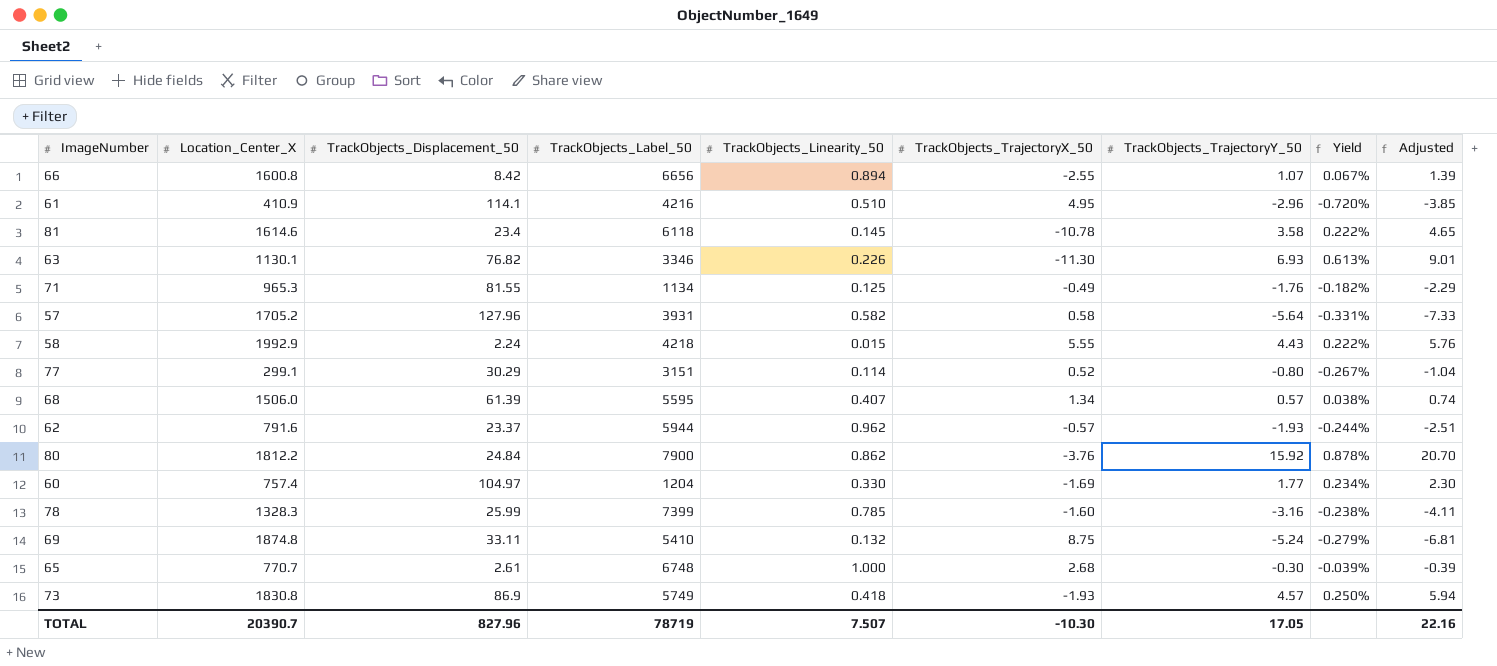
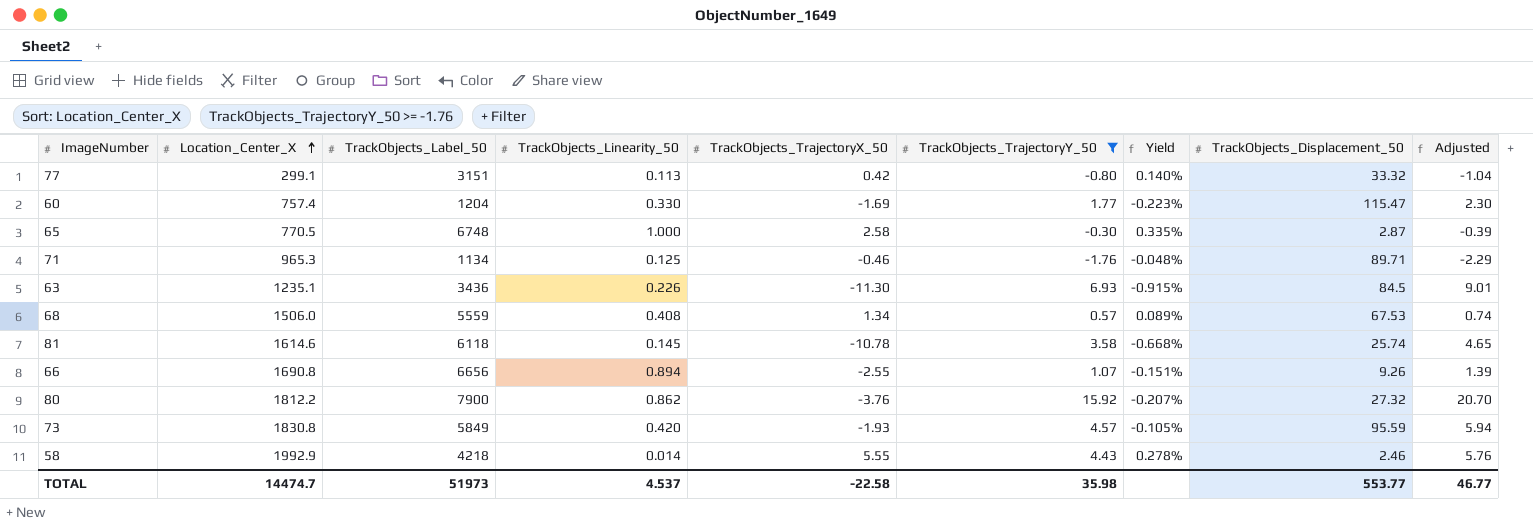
filter: none -> TrackObjects_TrajectoryY_50 >= -1.76
row order: none -> Location_Center_X ascending
column Yield | formula: [TrackObjects_TrajectoryY_50] / [Location_Center_X] -> [TrackObjects_TrajectoryX_50] / [Location_Center_X]
column TrackObjects_Displacement_50 | position: 3 -> 8
77 | TrackObjects_Linearity_50: 0.114 -> 0.113
77 | TrackObjects_TrajectoryX_50: 0.52 -> 0.42
77 | TrackObjects_Displacement_50: 30.29 -> 33.32
60 | TrackObjects_Displacement_50: 104.97 -> 115.47
65 | Location_Center_X: 770.7 -> 770.5
65 | TrackObjects_TrajectoryX_50: 2.68 -> 2.58
65 | TrackObjects_Displacement_50: 2.61 -> 2.87
71 | TrackObjects_TrajectoryX_50: -0.49 -> -0.46
71 | TrackObjects_Displacement_50: 81.55 -> 89.71
63 | Location_Center_X: 1130.1 -> 1235.1
63 | TrackObjects_Label_50: 3346 -> 3436
63 | TrackObjects_Displacement_50: 76.82 -> 84.5
68 | TrackObjects_Label_50: 5595 -> 5559
68 | TrackObjects_Linearity_50: 0.407 -> 0.408
68 | TrackObjects_Displacement_50: 61.39 -> 67.53
81 | TrackObjects_Displacement_50: 23.4 -> 25.74
66 | Location_Center_X: 1600.8 -> 1690.8
66 | TrackObjects_Displacement_50: 8.42 -> 9.26
80 | TrackObjects_Displacement_50: 24.84 -> 27.32
73 | TrackObjects_Label_50: 5749 -> 5849
73 | TrackObjects_Linearity_50: 0.418 -> 0.420
73 | TrackObjects_Displacement_50: 86.9 -> 95.59
58 | TrackObjects_Linearity_50: 0.015 -> 0.014
58 | TrackObjects_Displacement_50: 2.24 -> 2.46
TOTAL | Location_Center_X: 20390.7 -> 14474.7
TOTAL | TrackObjects_Label_50: 78719 -> 51973
TOTAL | TrackObjects_Linearity_50: 7.507 -> 4.537
TOTAL | TrackObjects_TrajectoryX_50: -10.30 -> -22.58
TOTAL | TrackObjects_TrajectoryY_50: 17.05 -> 35.98
TOTAL | TrackObjects_Displacement_50: 827.96 -> 553.77
TOTAL | Adjusted: 22.16 -> 46.77

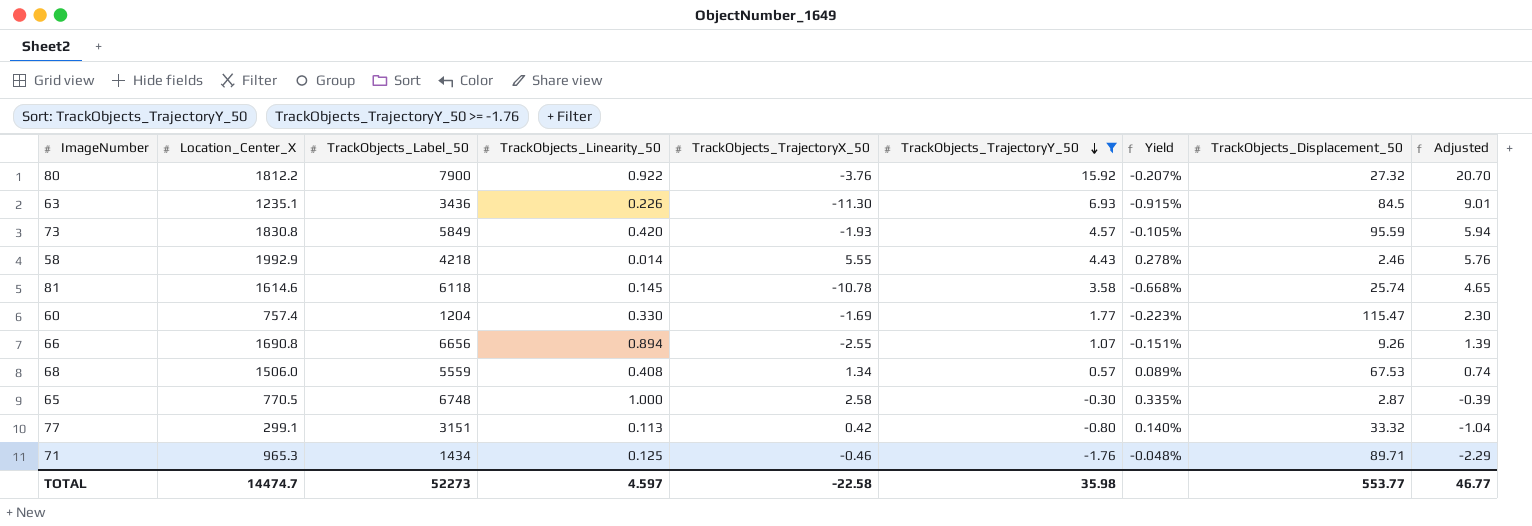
row order: Location_Center_X ascending -> TrackObjects_TrajectoryY_50 descending
80 | TrackObjects_Linearity_50: 0.862 -> 0.922
71 | TrackObjects_Label_50: 1134 -> 1434
TOTAL | TrackObjects_Label_50: 51973 -> 52273
TOTAL | TrackObjects_Linearity_50: 4.537 -> 4.597

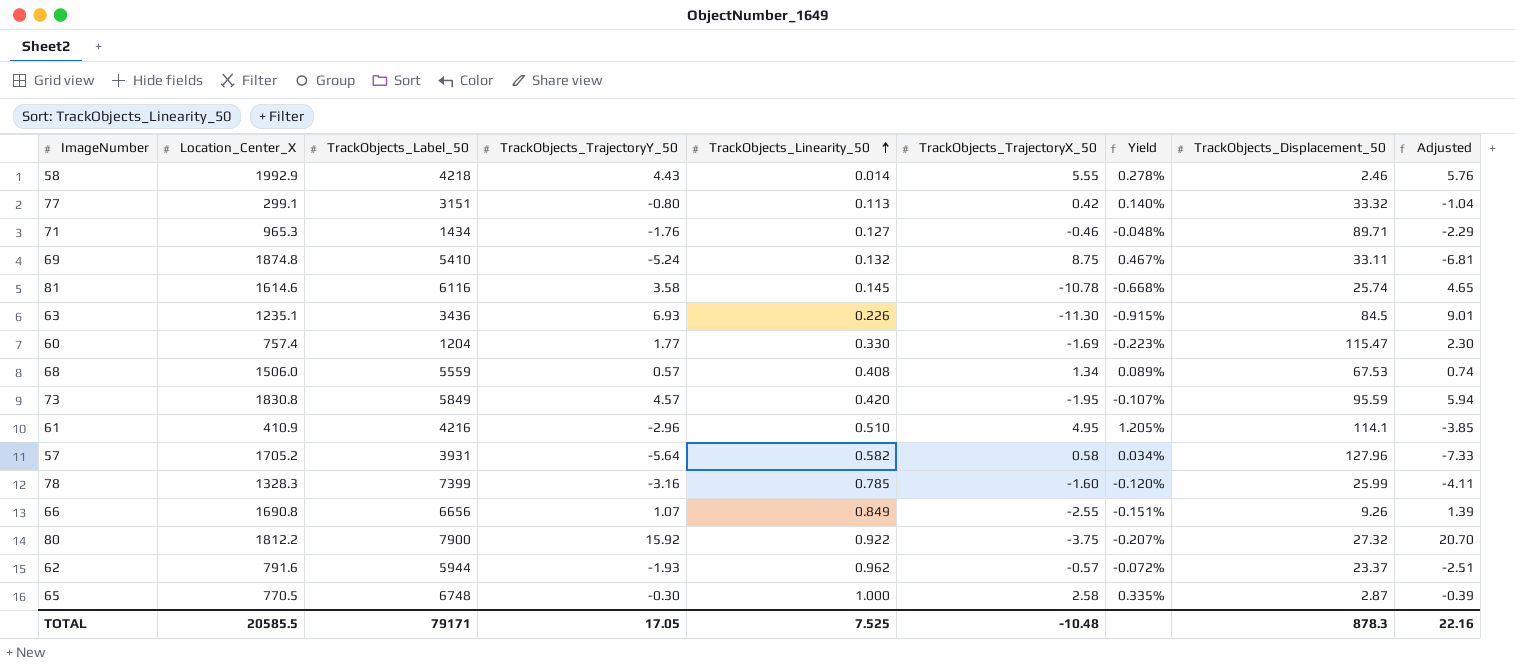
filter: TrackObjects_TrajectoryY_50 >= -1.76 -> none
row order: TrackObjects_TrajectoryY_50 descending -> TrackObjects_Linearity_50 ascending
column TrackObjects_TrajectoryY_50 | position: 6 -> 4
71 | TrackObjects_Linearity_50: 0.125 -> 0.127
81 | TrackObjects_Label_50: 6118 -> 6116
73 | TrackObjects_TrajectoryX_50: -1.93 -> -1.95
73 | Yield: -0.105% -> -0.107%
66 | TrackObjects_Linearity_50: 0.894 -> 0.849
80 | TrackObjects_TrajectoryX_50: -3.76 -> -3.75
TOTAL | Location_Center_X: 14474.7 -> 20585.5
TOTAL | TrackObjects_Label_50: 52273 -> 79171
TOTAL | TrackObjects_TrajectoryY_50: 35.98 -> 17.05
TOTAL | TrackObjects_Linearity_50: 4.597 -> 7.525
TOTAL | TrackObjects_TrajectoryX_50: -22.58 -> -10.48
TOTAL | TrackObjects_Displacement_50: 553.77 -> 878.3
TOTAL | Adjusted: 46.77 -> 22.16

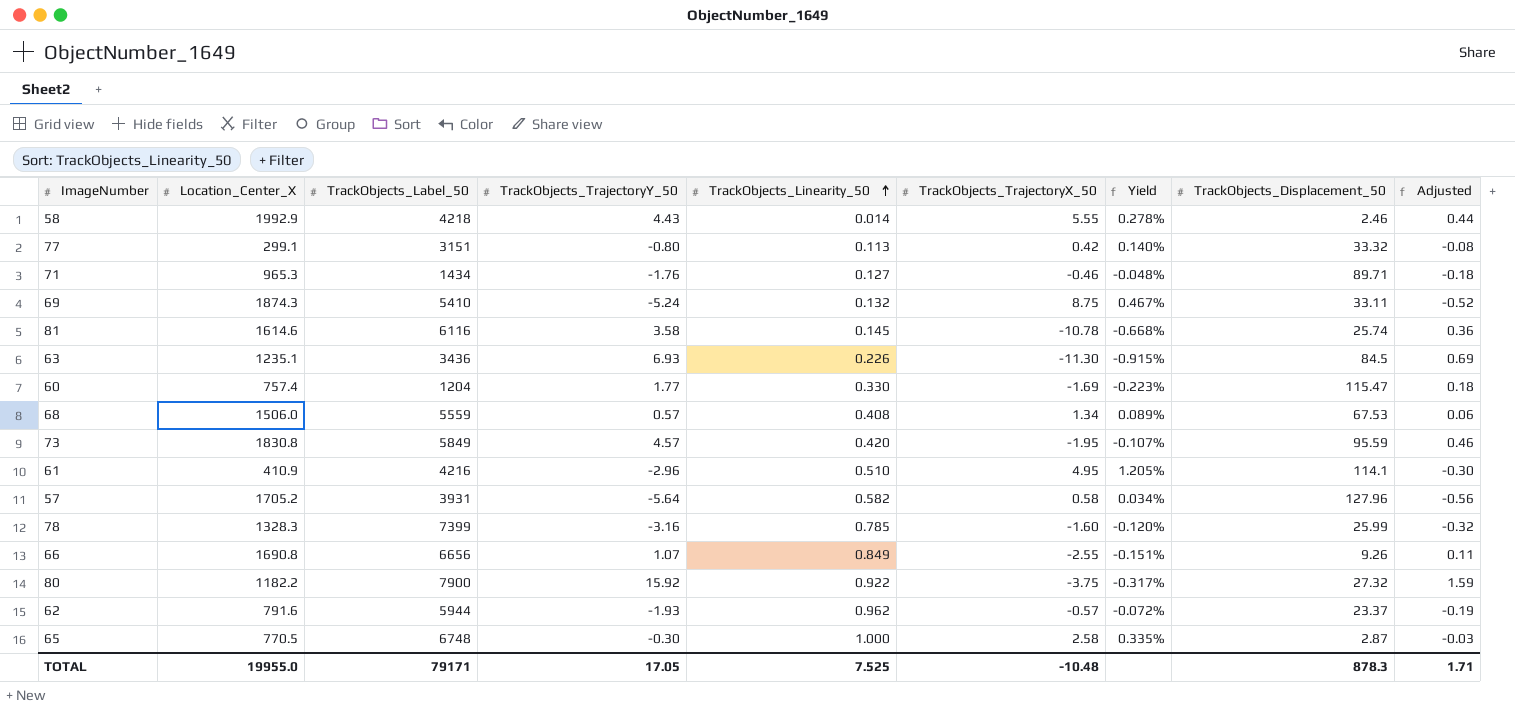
column Adjusted | formula: [TrackObjects_TrajectoryY_50] * 1.3 -> [TrackObjects_TrajectoryY_50] * 0.1
69 | Location_Center_X: 1874.8 -> 1874.3
80 | Location_Center_X: 1812.2 -> 1182.2
80 | Yield: -0.207% -> -0.317%
TOTAL | Location_Center_X: 20585.5 -> 19955.0
TOTAL | Adjusted: 22.16 -> 1.71

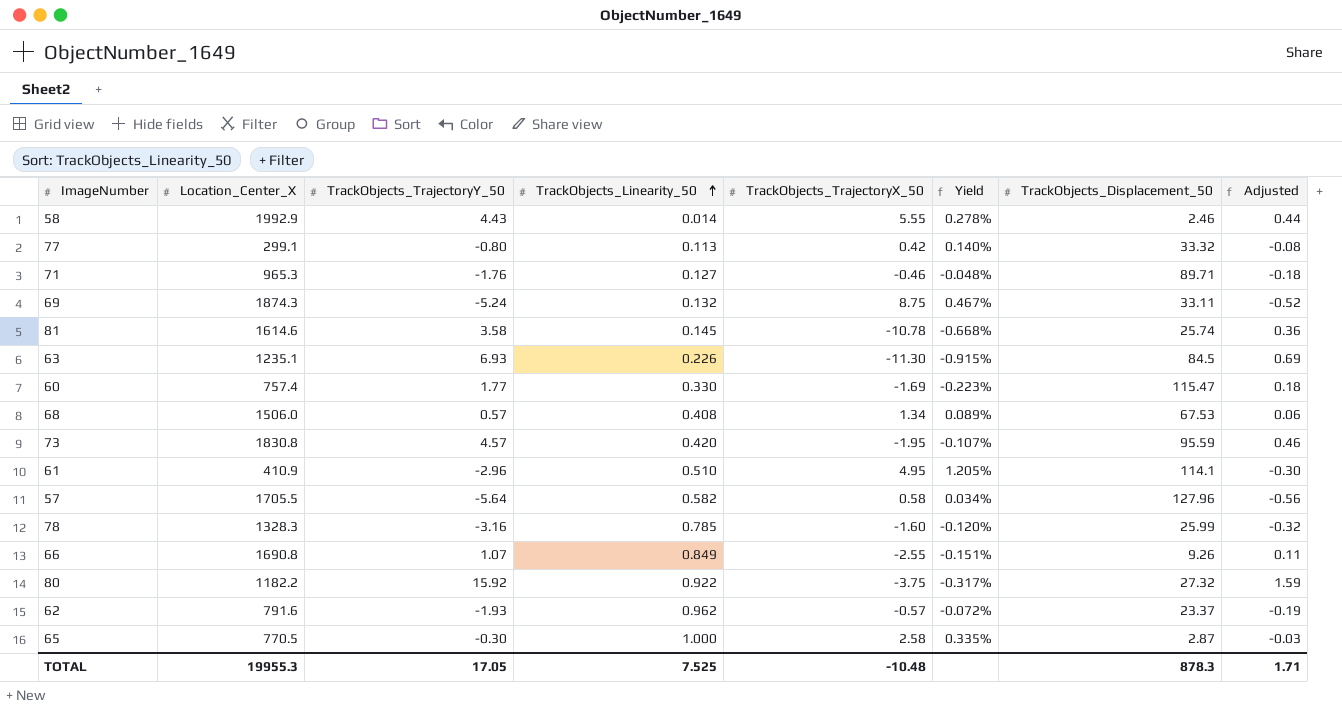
column TrackObjects_Label_50 | position: 3 -> none
57 | Location_Center_X: 1705.2 -> 1705.5
TOTAL | Location_Center_X: 19955.0 -> 19955.3

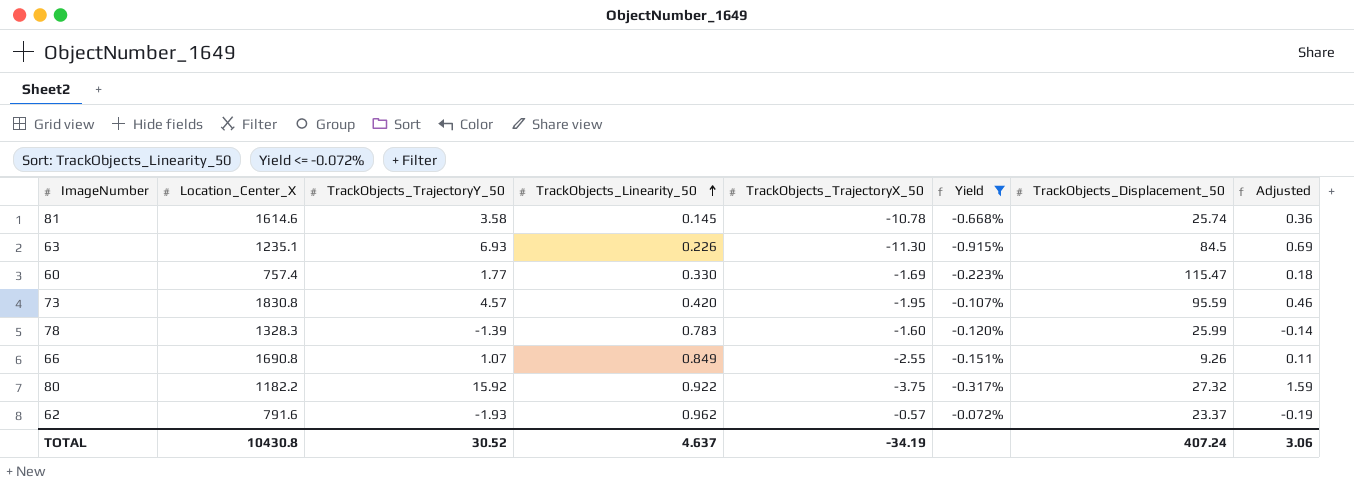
filter: none -> Yield <= -0.072%
78 | TrackObjects_TrajectoryY_50: -3.16 -> -1.39
78 | TrackObjects_Linearity_50: 0.785 -> 0.783
78 | Adjusted: -0.32 -> -0.14
TOTAL | Location_Center_X: 19955.3 -> 10430.8
TOTAL | TrackObjects_TrajectoryY_50: 17.05 -> 30.52
TOTAL | TrackObjects_Linearity_50: 7.525 -> 4.637
TOTAL | TrackObjects_TrajectoryX_50: -10.48 -> -34.19
TOTAL | TrackObjects_Displacement_50: 878.3 -> 407.24
TOTAL | Adjusted: 1.71 -> 3.06

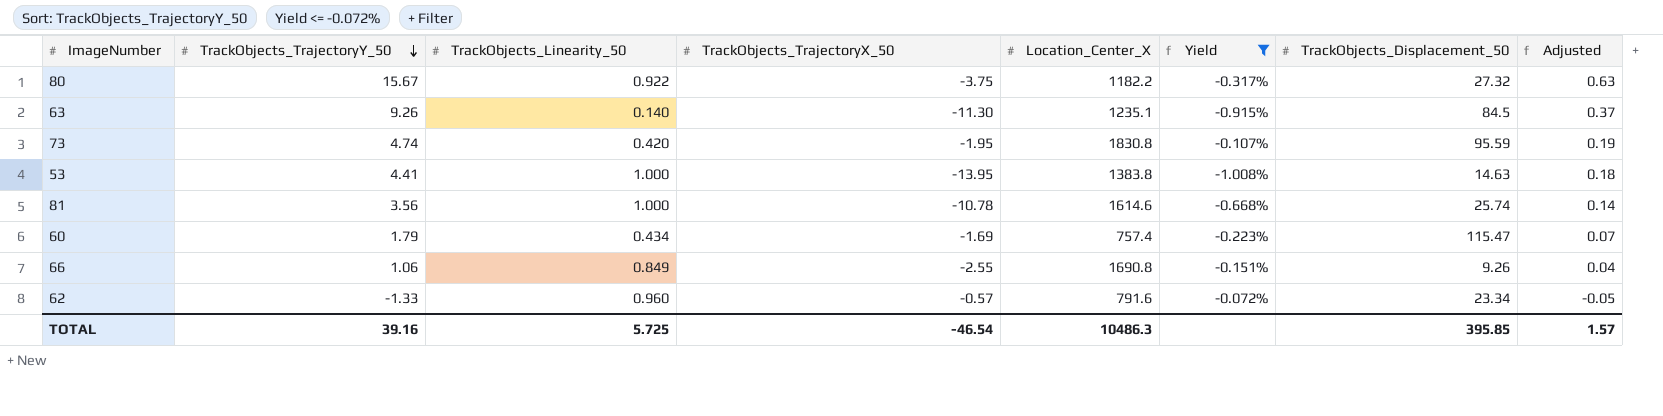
row order: TrackObjects_Linearity_50 ascending -> TrackObjects_TrajectoryY_50 descending
column Location_Center_X | position: 2 -> 5
column Adjusted | formula: [TrackObjects_TrajectoryY_50] * 0.1 -> [TrackObjects_TrajectoryY_50] * 0.04
row 78: 1328.3 | -1.39 | 0.783 | -1.60 | -0.120% | 25.99 | -0.14 -> none
80 | TrackObjects_TrajectoryY_50: 15.92 -> 15.67
63 | TrackObjects_TrajectoryY_50: 6.93 -> 9.26
63 | TrackObjects_Linearity_50: 0.226 -> 0.140
73 | TrackObjects_TrajectoryY_50: 4.57 -> 4.74
row 53: none -> 4.41 | 1.000 | -13.95 | 1383.8 | -1.008% | 14.63 | 0.18
81 | TrackObjects_TrajectoryY_50: 3.58 -> 3.56
81 | TrackObjects_Linearity_50: 0.145 -> 1.000
60 | TrackObjects_TrajectoryY_50: 1.77 -> 1.79
60 | TrackObjects_Linearity_50: 0.330 -> 0.434
66 | TrackObjects_TrajectoryY_50: 1.07 -> 1.06
62 | TrackObjects_TrajectoryY_50: -1.93 -> -1.33
62 | TrackObjects_Linearity_50: 0.962 -> 0.960
62 | TrackObjects_Displacement_50: 23.37 -> 23.34
TOTAL | TrackObjects_TrajectoryY_50: 30.52 -> 39.16
TOTAL | TrackObjects_Linearity_50: 4.637 -> 5.725
TOTAL | TrackObjects_TrajectoryX_50: -34.19 -> -46.54
TOTAL | Location_Center_X: 10430.8 -> 10486.3
TOTAL | TrackObjects_Displacement_50: 407.24 -> 395.85
TOTAL | Adjusted: 3.06 -> 1.57

